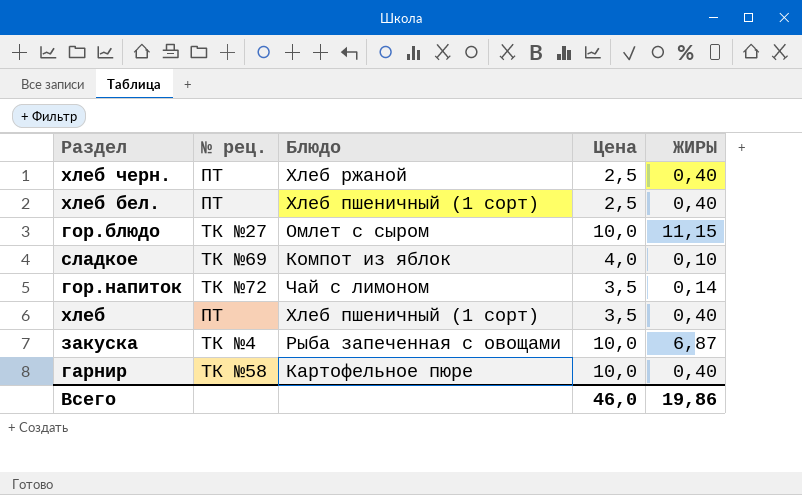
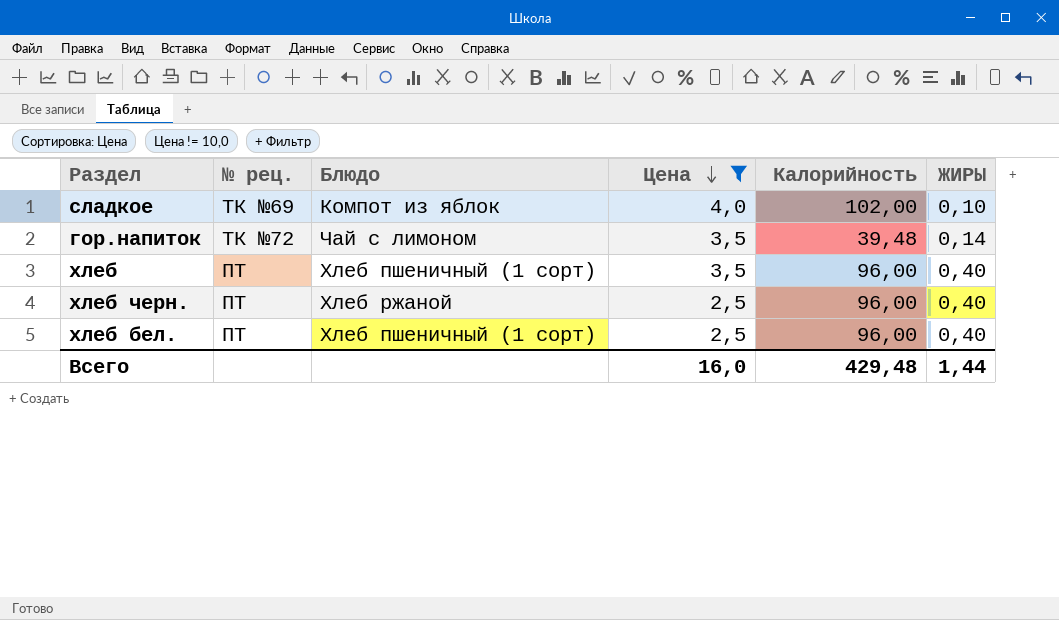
filter: none -> Цена != 10,0
row order: none -> Цена descending
column Калорийность | position: none -> 5
Всего | Цена: 46,0 -> 16,0
Всего | ЖИРЫ: 19,86 -> 1,44

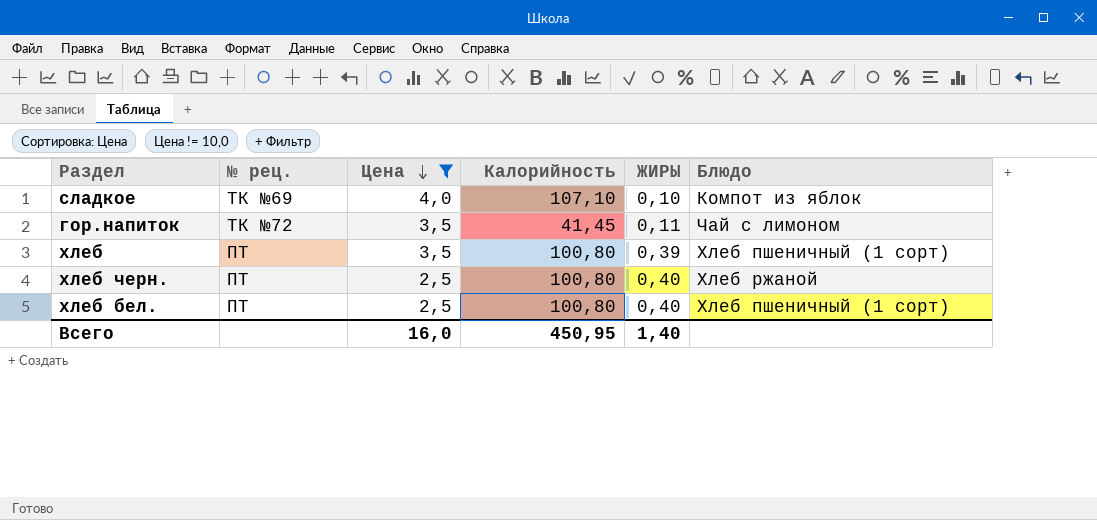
column Блюдо | position: 3 -> 6
сладкое | Калорийность: 102,00 -> 107,10
гор.напиток | Калорийность: 39,48 -> 41,45
гор.напиток | ЖИРЫ: 0,14 -> 0,11
хлеб | Калорийность: 96,00 -> 100,80
хлеб | ЖИРЫ: 0,40 -> 0,39
хлеб черн. | Калорийность: 96,00 -> 100,80
хлеб бел. | Калорийность: 96,00 -> 100,80
Всего | Калорийность: 429,48 -> 450,95
Всего | ЖИРЫ: 1,44 -> 1,40

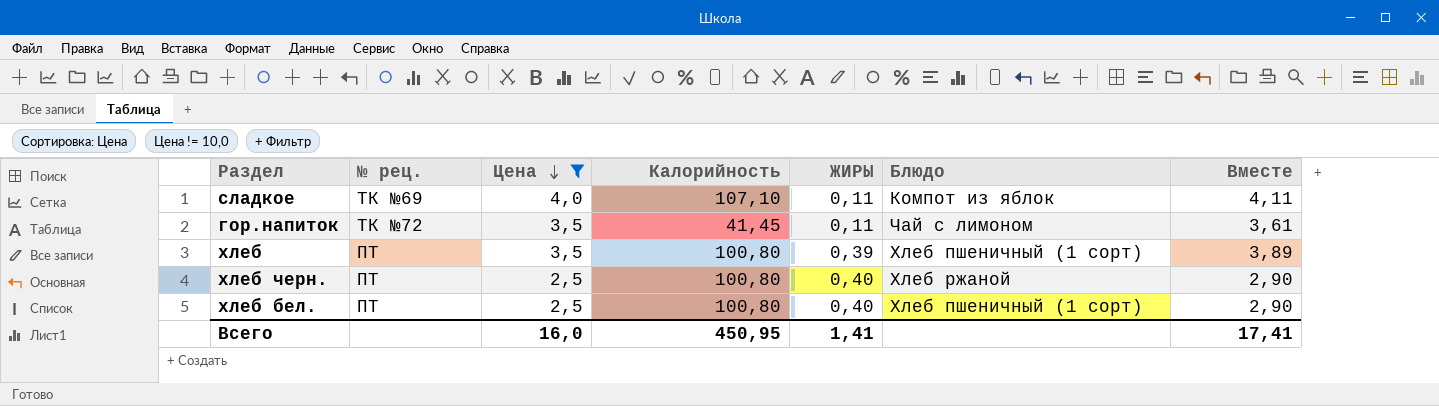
column Вместе | formula: none -> [Цена] + [ЖИРЫ]
сладкое | ЖИРЫ: 0,10 -> 0,11
Всего | ЖИРЫ: 1,40 -> 1,41

